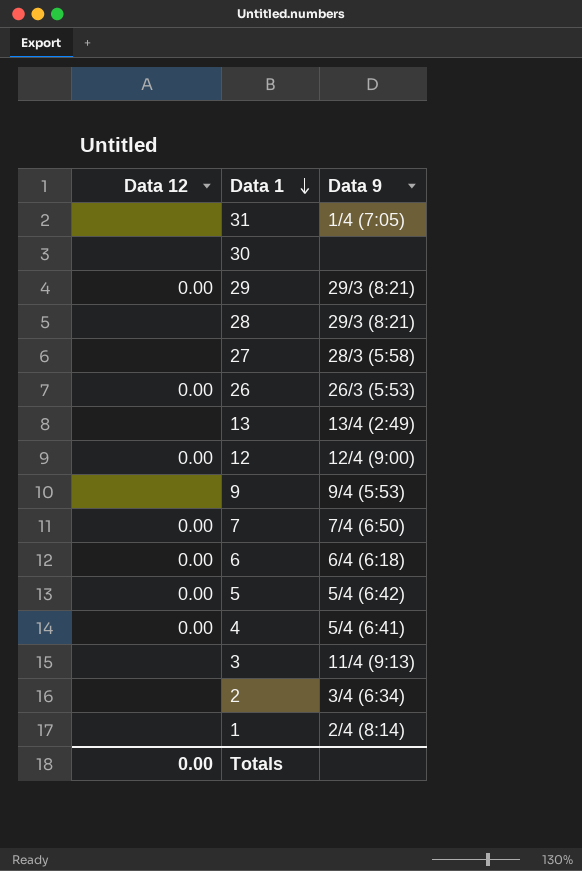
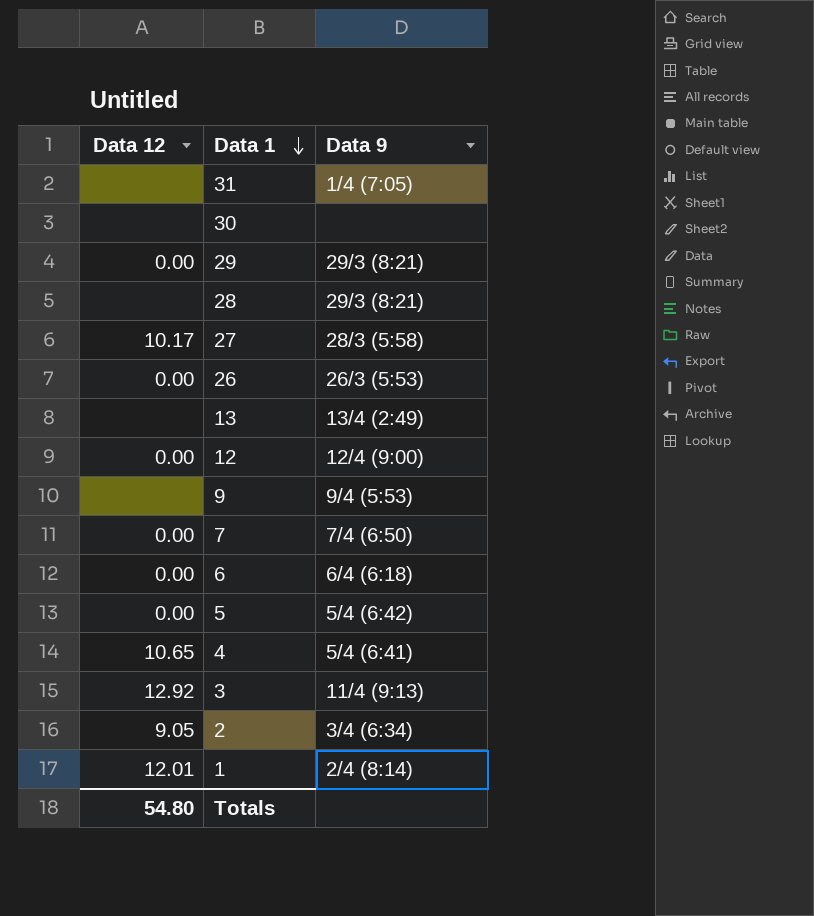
27 | Data 12: none -> 10.17
4 | Data 12: 0.00 -> 10.65
3 | Data 12: none -> 12.92
2 | Data 12: none -> 9.05
1 | Data 12: none -> 12.01
Totals | Data 12: 0.00 -> 54.80

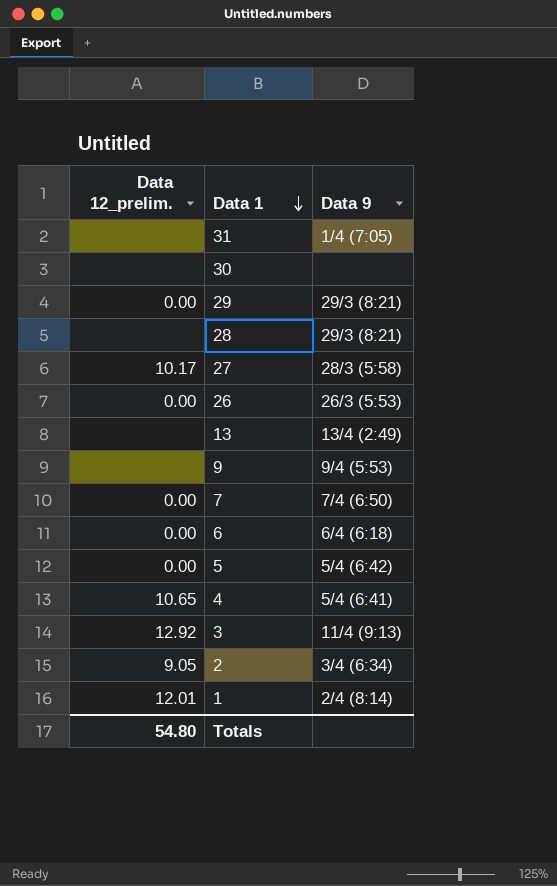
column name: Data 12 -> Data 12_prelim.
row 12: 0.00 | 12/4 (9:00) -> none

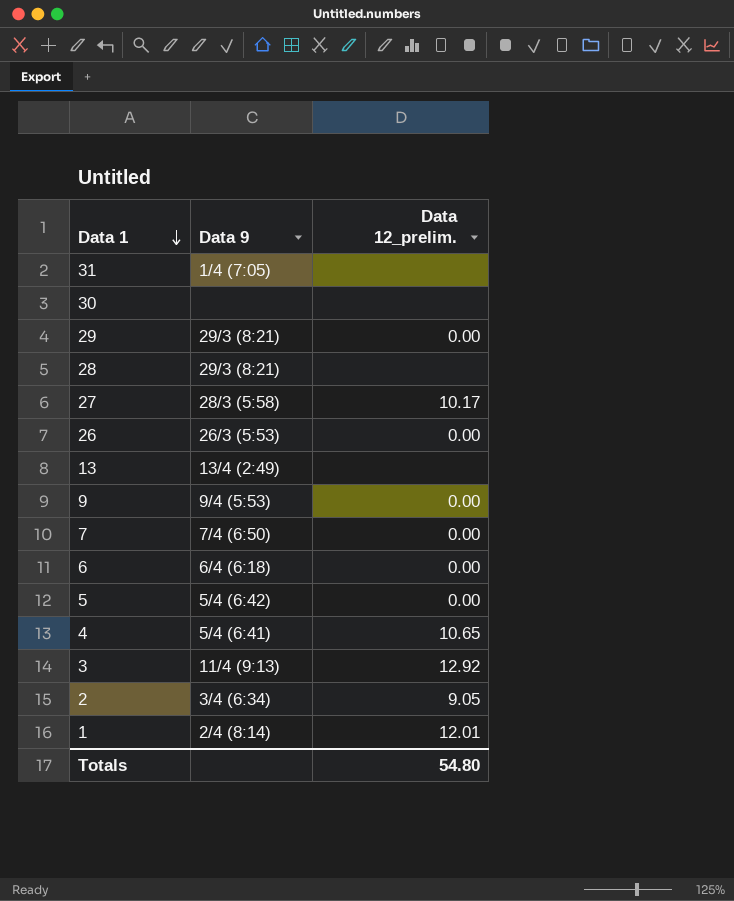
column Data 12_prelim. | position: 1 -> 3
9 | Data 12_prelim.: none -> 0.00

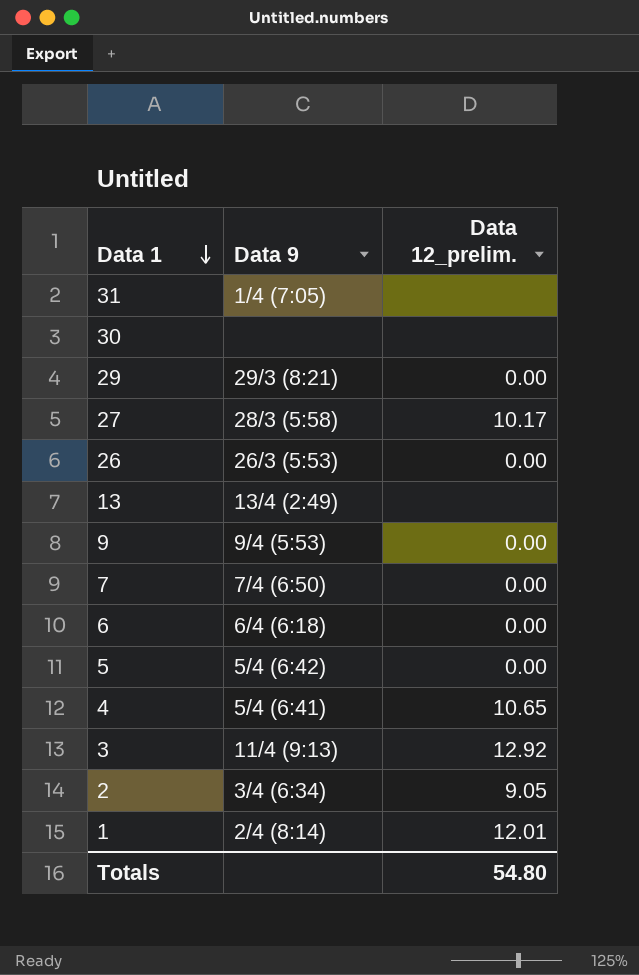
row 28: 29/3 (8:21) | none -> none

